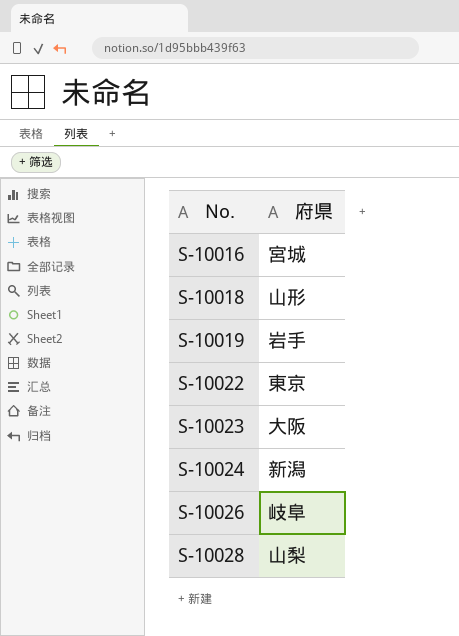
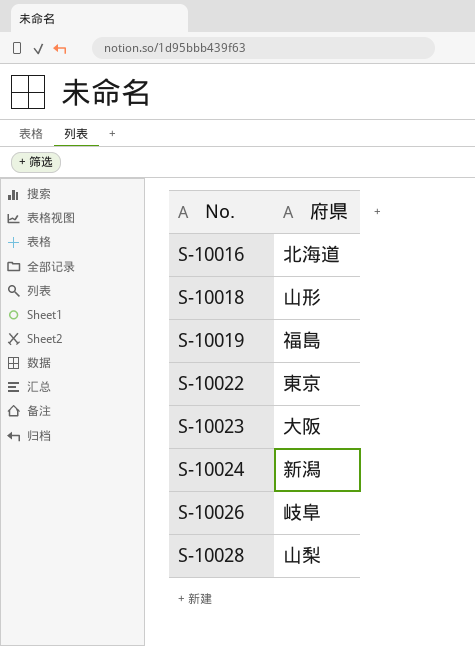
S-10016 | 府県: 宮城 -> 北海道
S-10019 | 府県: 岩手 -> 福島

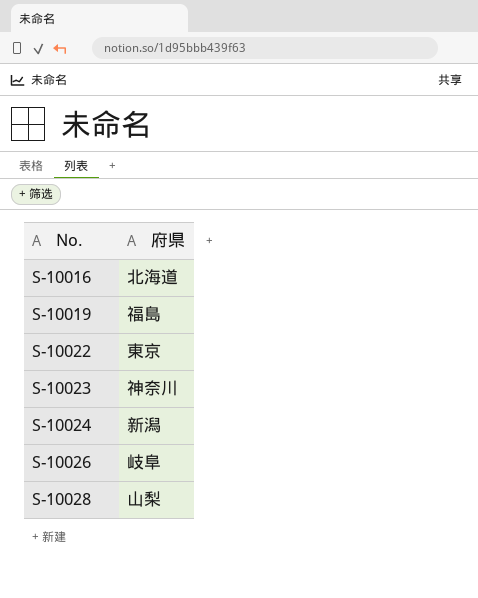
row S-10018: 山形 -> none
S-10023 | 府県: 大阪 -> 神奈川

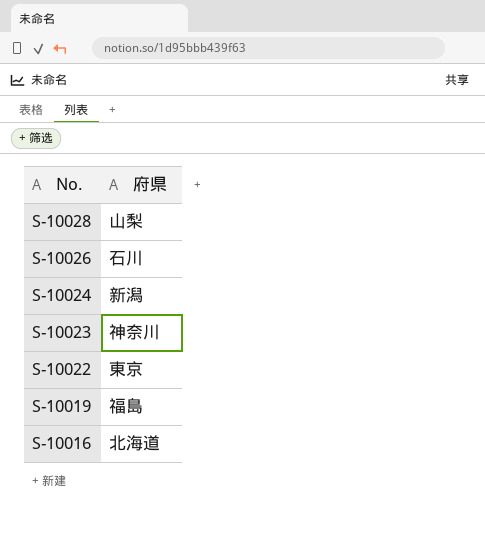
row order: No. ascending -> No. descending
S-10026 | 府県: 岐阜 -> 石川

